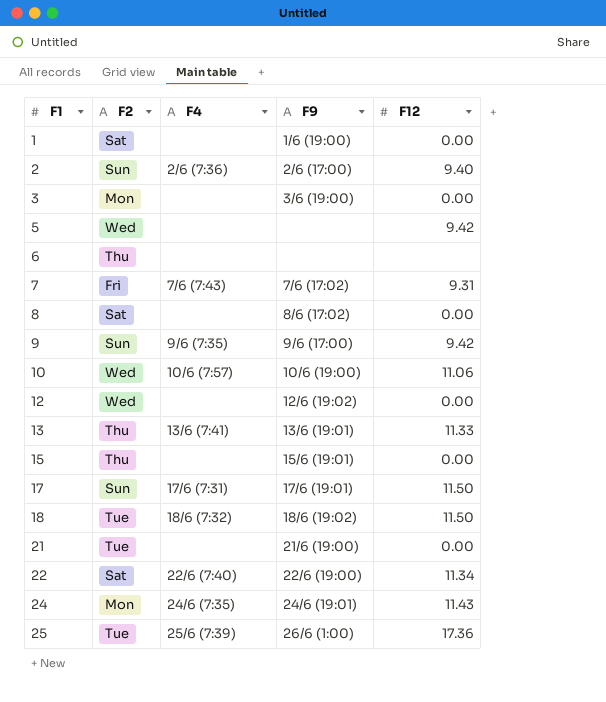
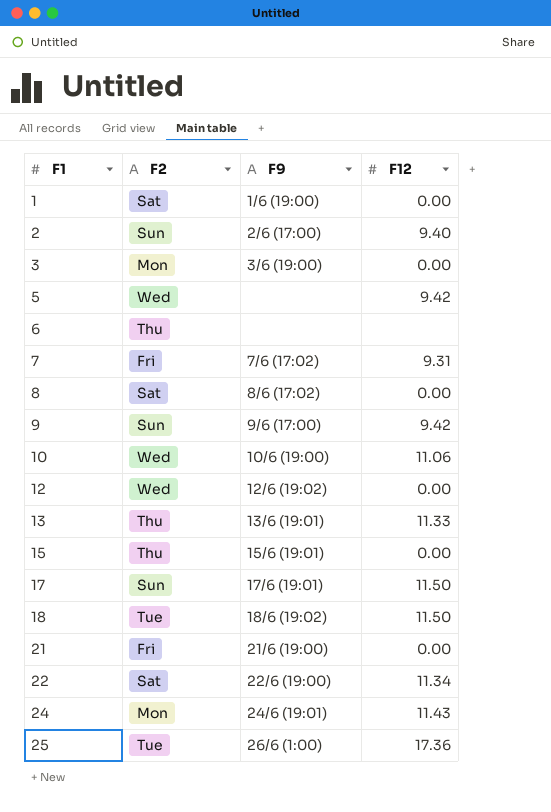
column F4 | position: 3 -> none
21 | F2: Tue -> Fri

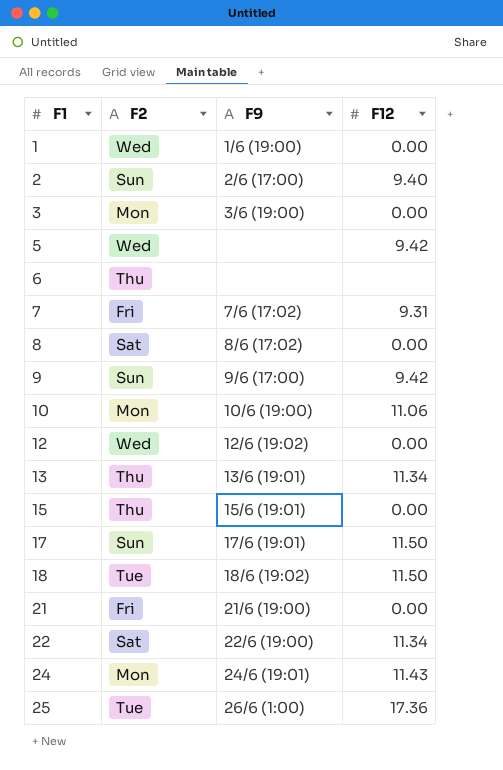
1 | F2: Sat -> Wed
10 | F2: Wed -> Mon
13 | F12: 11.33 -> 11.34

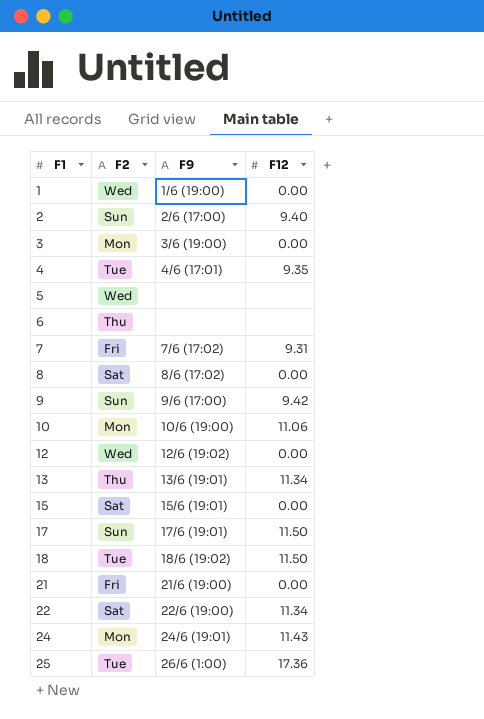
row 4: none -> Tue | 4/6 (17:01) | 9.35
5 | F12: 9.42 -> none
15 | F2: Thu -> Sat

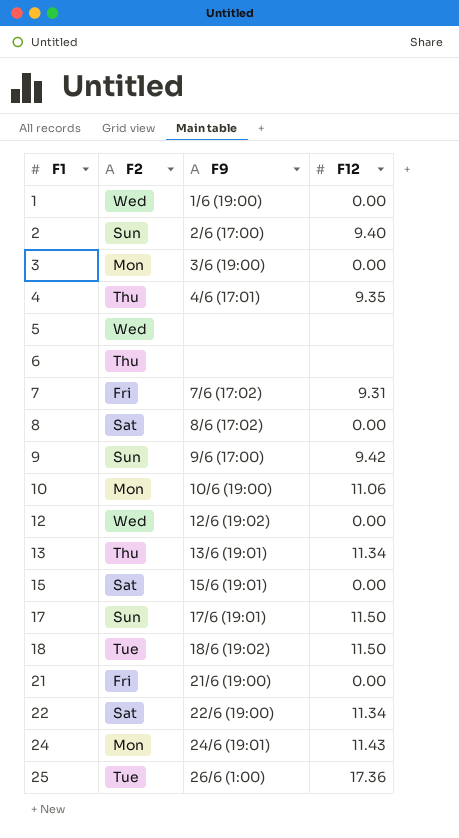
4 | F2: Tue -> Thu

